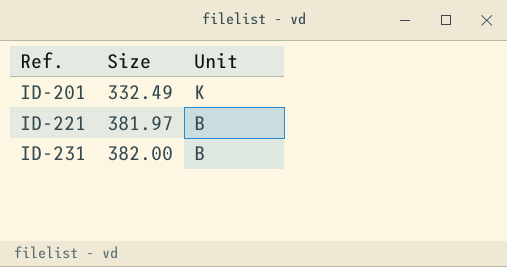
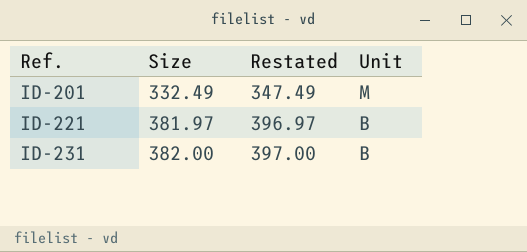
column Restated | formula: none -> [Size] + 15
ID-201 | Unit: K -> M

